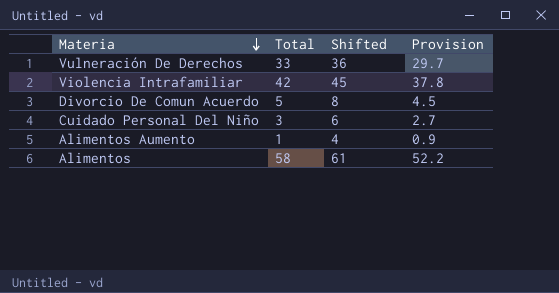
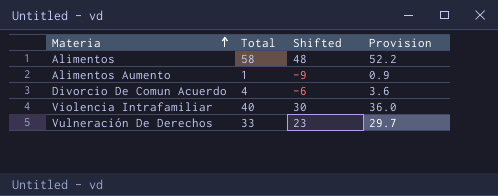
row order: Materia descending -> Materia ascending
column Shifted | formula: [Total] + 3 -> [Total] - 10
row Cuidado Personal Del Niño: 3 | 6 | 2.7 -> none
Divorcio De Comun Acuerdo | Total: 5 -> 4
Divorcio De Comun Acuerdo | Provision: 4.5 -> 3.6
Violencia Intrafamiliar | Total: 42 -> 40
Violencia Intrafamiliar | Provision: 37.8 -> 36.0

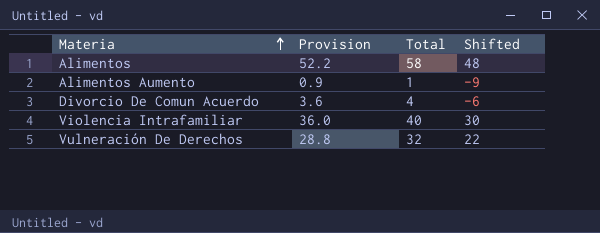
column Provision | position: 4 -> 2
Vulneración De Derechos | Provision: 29.7 -> 28.8
Vulneración De Derechos | Total: 33 -> 32
Vulneración De Derechos | Shifted: 23 -> 22

